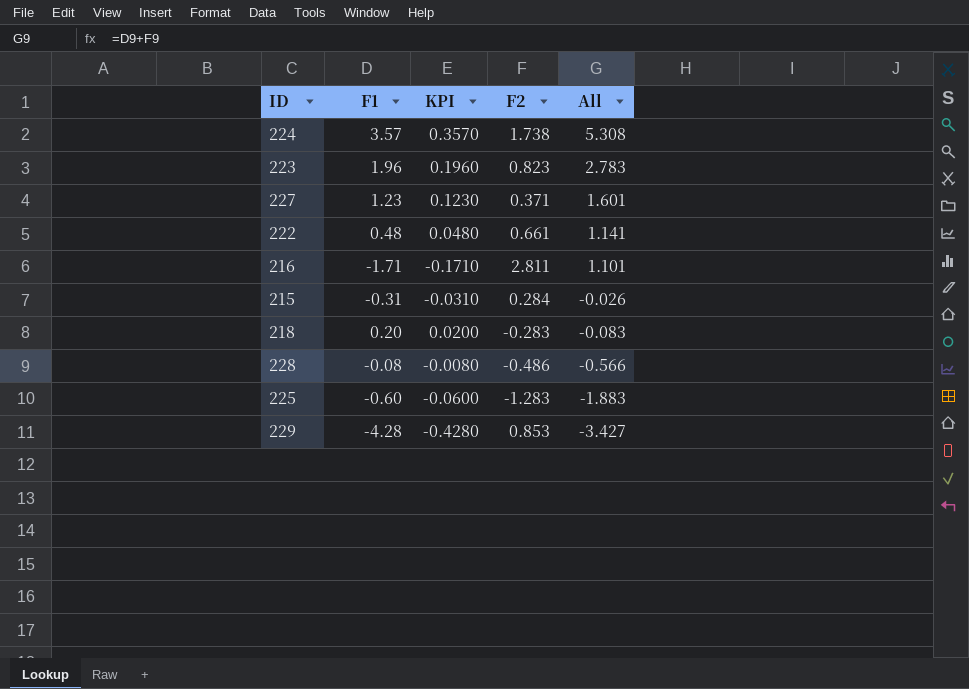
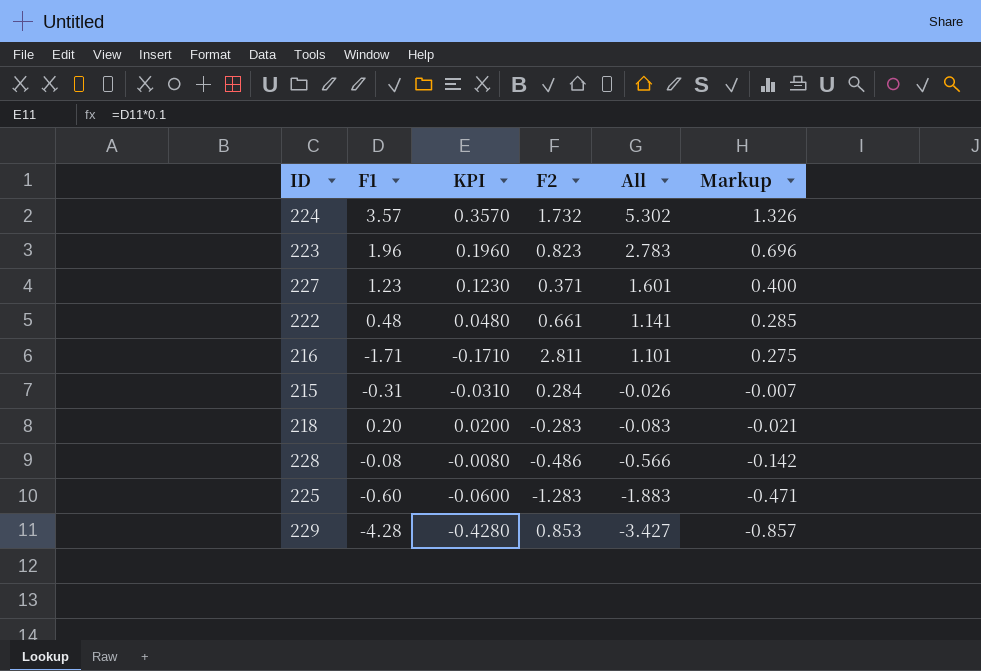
column Markup | formula: none -> [All] * 0.25
224 | F2: 1.738 -> 1.732
224 | All: 5.308 -> 5.302

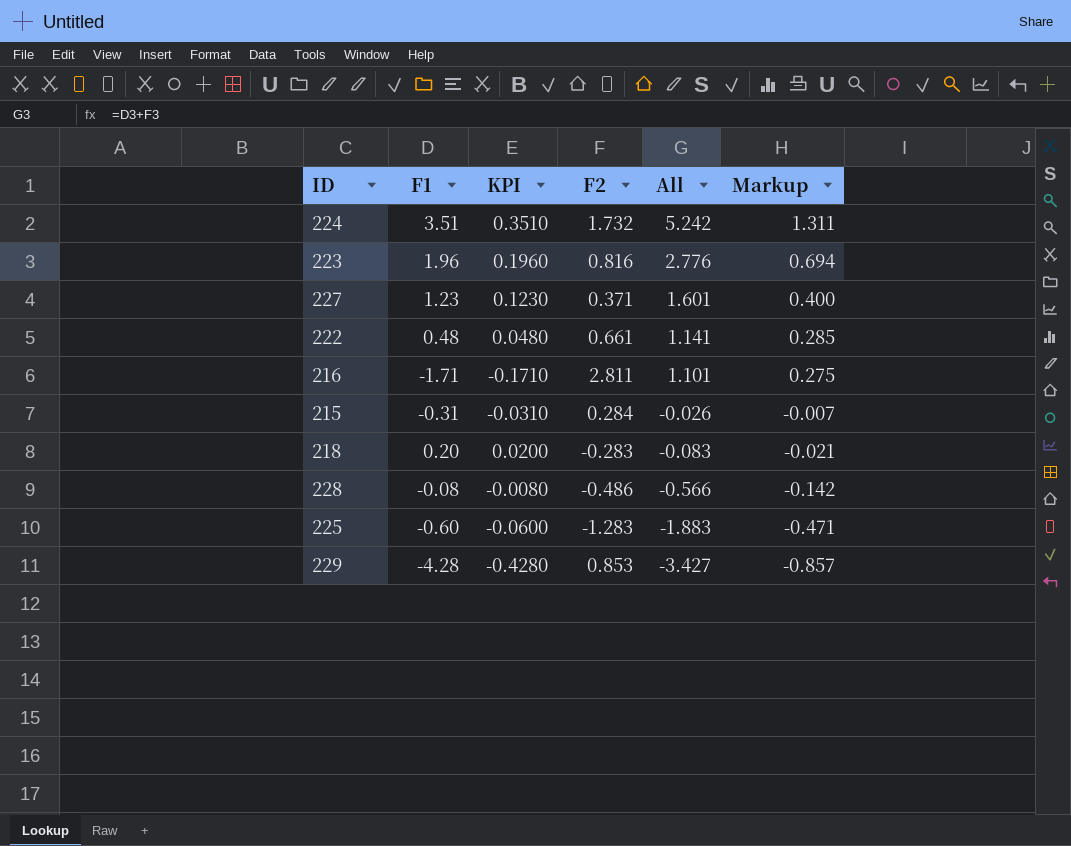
224 | F1: 3.57 -> 3.51
224 | KPI: 0.3570 -> 0.3510
224 | All: 5.302 -> 5.242
224 | Markup: 1.326 -> 1.311
223 | F2: 0.823 -> 0.816
223 | All: 2.783 -> 2.776
223 | Markup: 0.696 -> 0.694

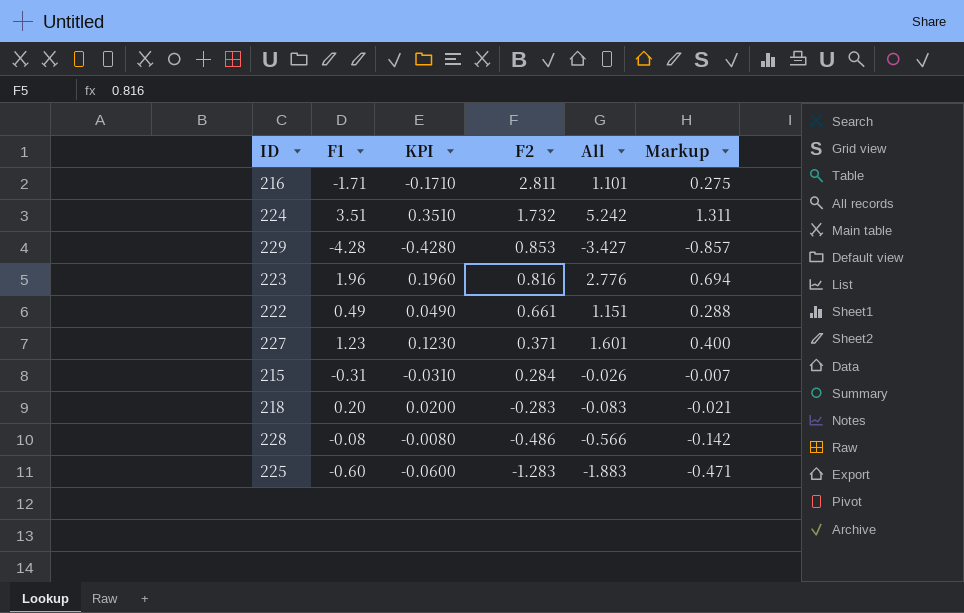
row order: All descending -> F2 descending
222 | F1: 0.48 -> 0.49
222 | KPI: 0.0480 -> 0.0490
222 | All: 1.141 -> 1.151
222 | Markup: 0.285 -> 0.288

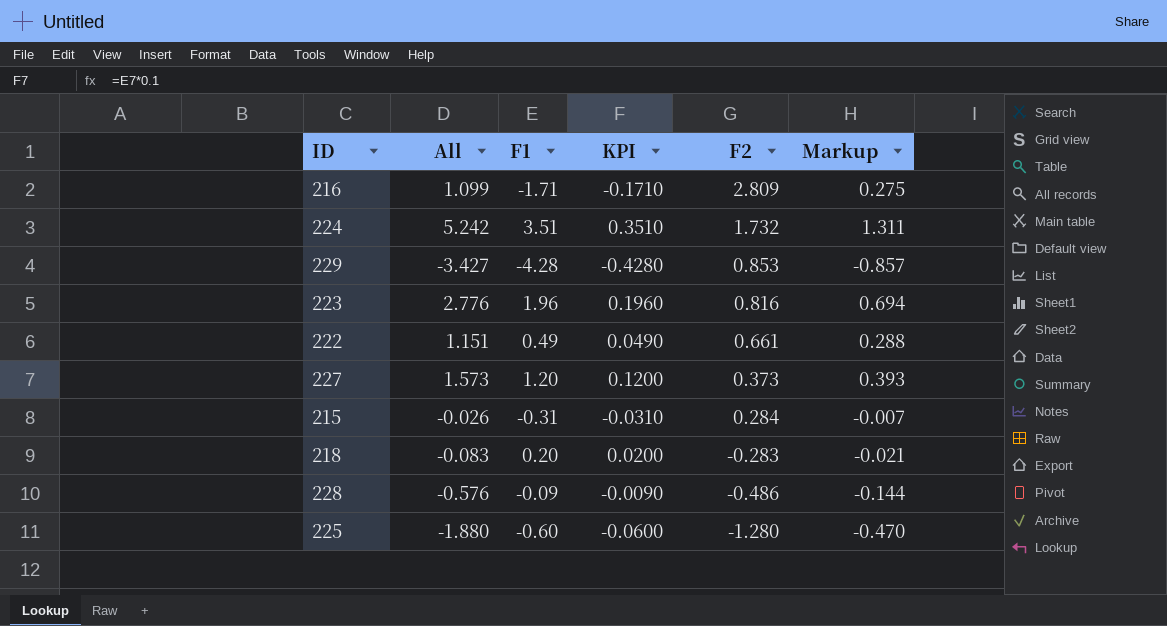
column All | position: 5 -> 2
216 | All: 1.101 -> 1.099
216 | F2: 2.811 -> 2.809
227 | All: 1.601 -> 1.573
227 | F1: 1.23 -> 1.20
227 | KPI: 0.1230 -> 0.1200
227 | F2: 0.371 -> 0.373
227 | Markup: 0.400 -> 0.393
228 | All: -0.566 -> -0.576
228 | F1: -0.08 -> -0.09
228 | KPI: -0.0080 -> -0.0090
228 | Markup: -0.142 -> -0.144
225 | All: -1.883 -> -1.880
225 | F2: -1.283 -> -1.280
225 | Markup: -0.471 -> -0.470

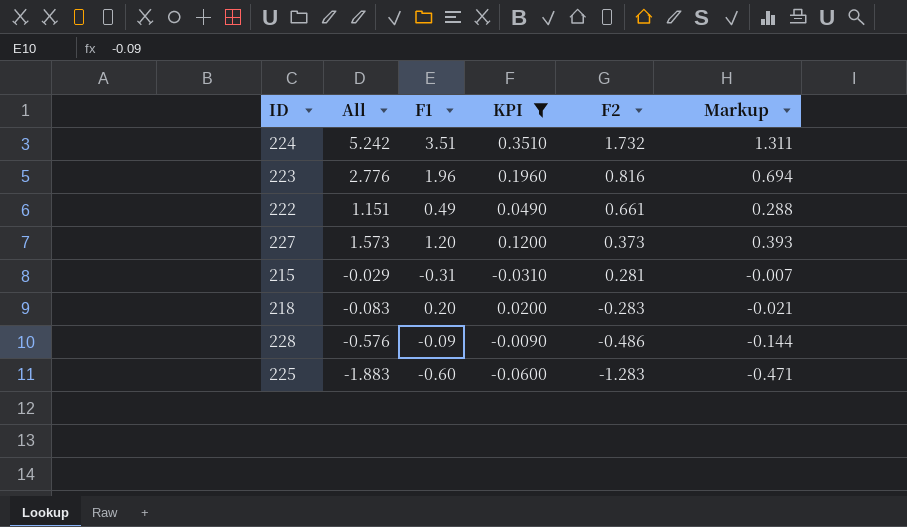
filter: none -> KPI >= -0.0600
215 | All: -0.026 -> -0.029
215 | F2: 0.284 -> 0.281
225 | All: -1.880 -> -1.883
225 | F2: -1.280 -> -1.283
225 | Markup: -0.470 -> -0.471

